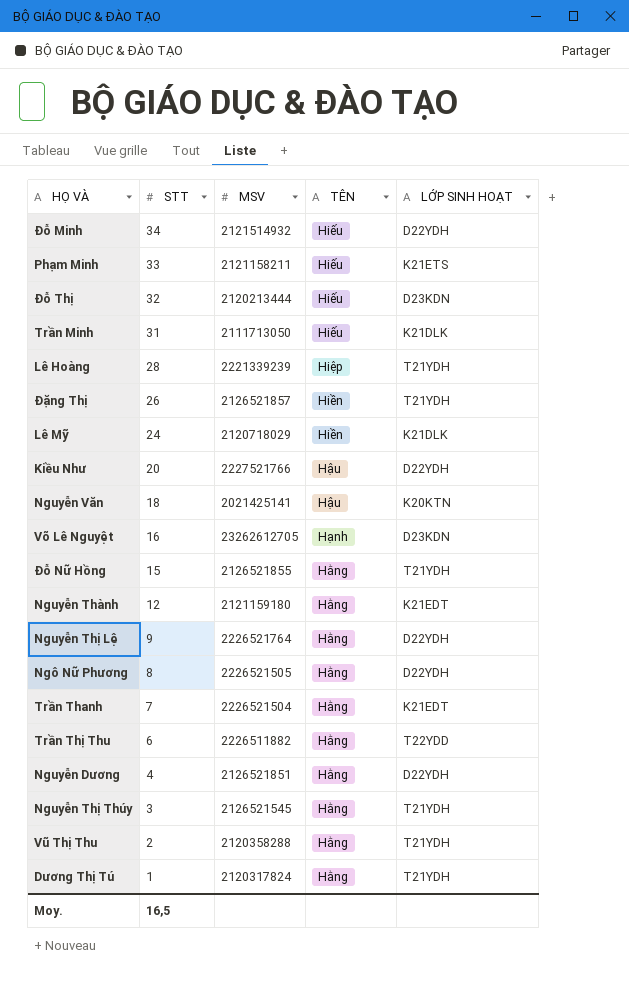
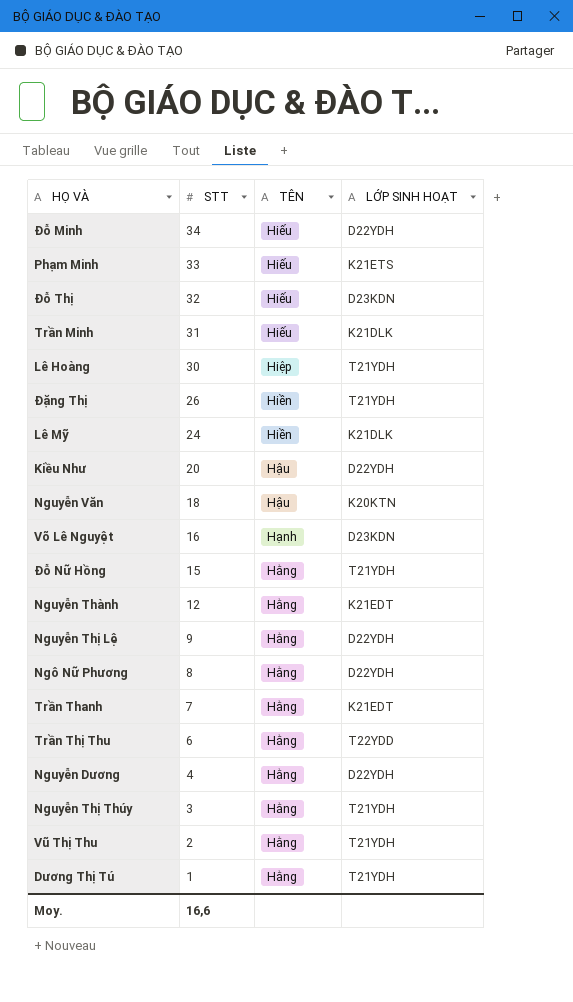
column MSV | position: 3 -> none
Lê Hoàng | STT: 28 -> 30
Moy. | STT: 16,5 -> 16,6

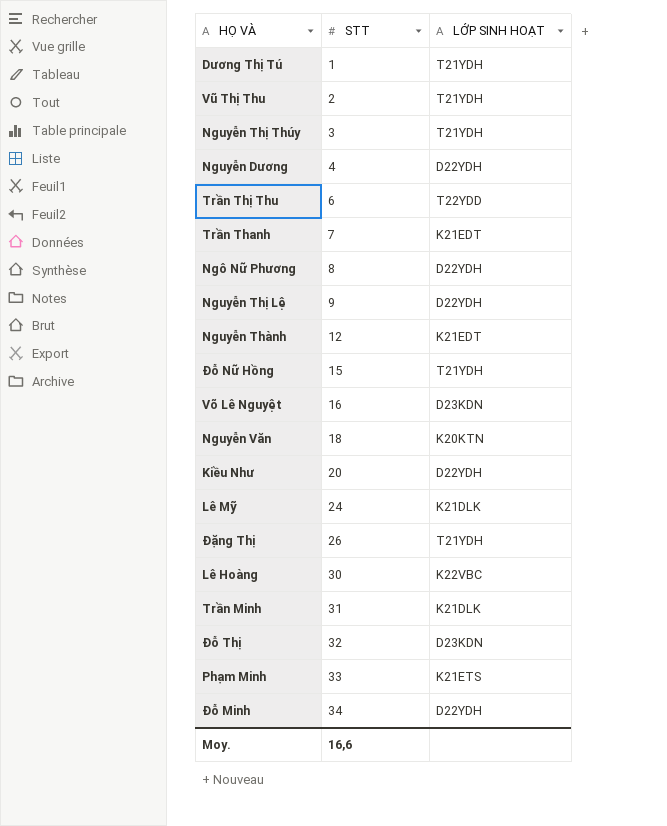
row order: STT descending -> STT ascending
column TÊN | position: 3 -> none
Lê Hoàng | LỚP SINH HOẠT: T21YDH -> K22VBC

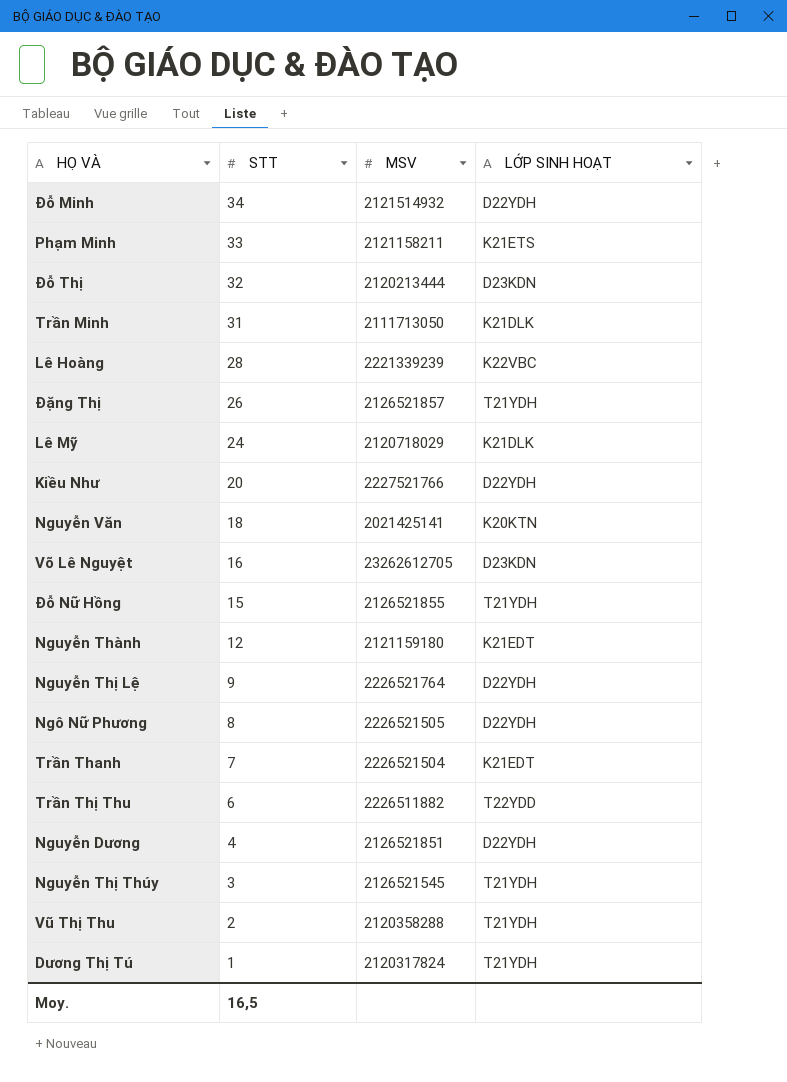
row order: STT ascending -> STT descending
column MSV | position: none -> 3
Lê Hoàng | STT: 30 -> 28
Moy. | STT: 16,6 -> 16,5

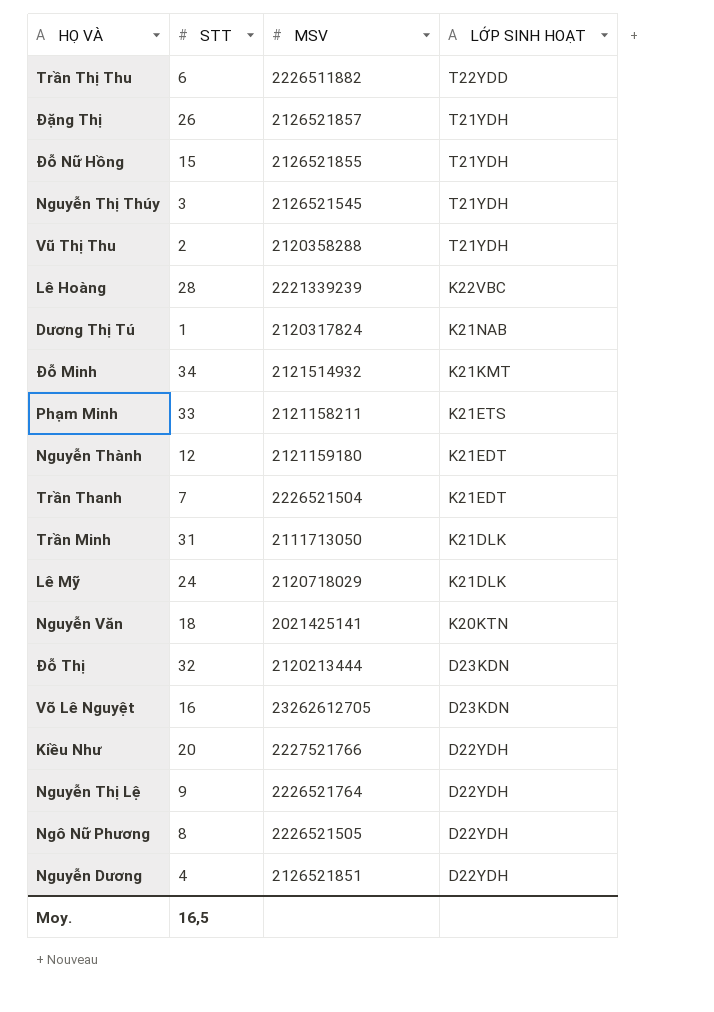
row order: STT descending -> LỚP SINH HOẠT descending
Dương Thị Tú | LỚP SINH HOẠT: T21YDH -> K21NAB
Đỗ Minh | LỚP SINH HOẠT: D22YDH -> K21KMT

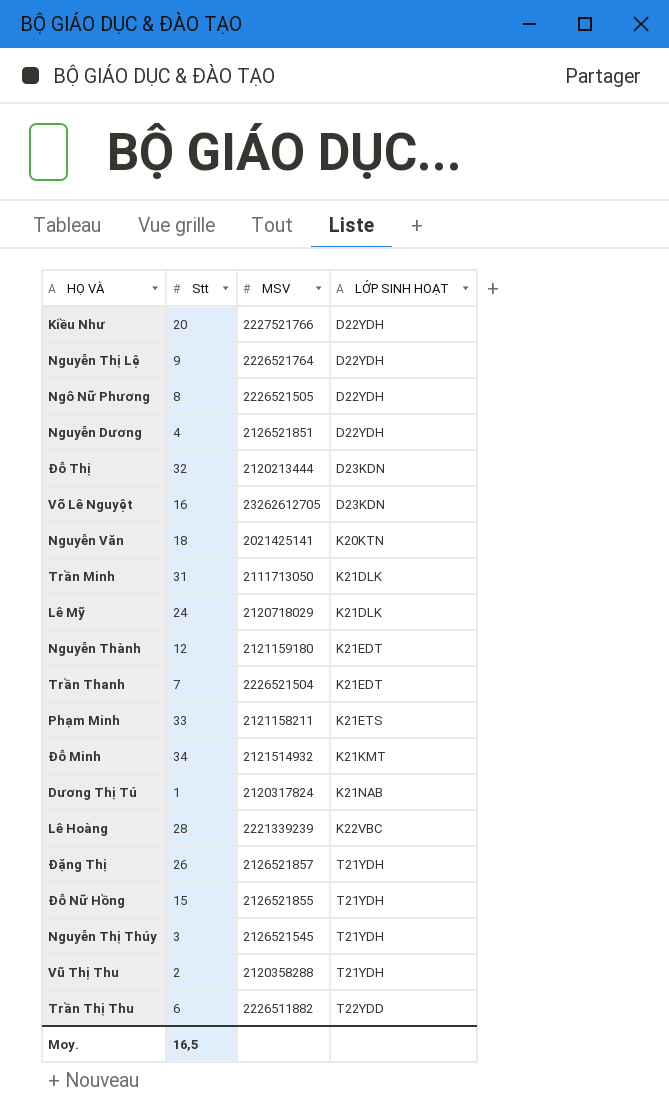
row order: LỚP SINH HOẠT descending -> LỚP SINH HOẠT ascending
column name: STT -> Stt

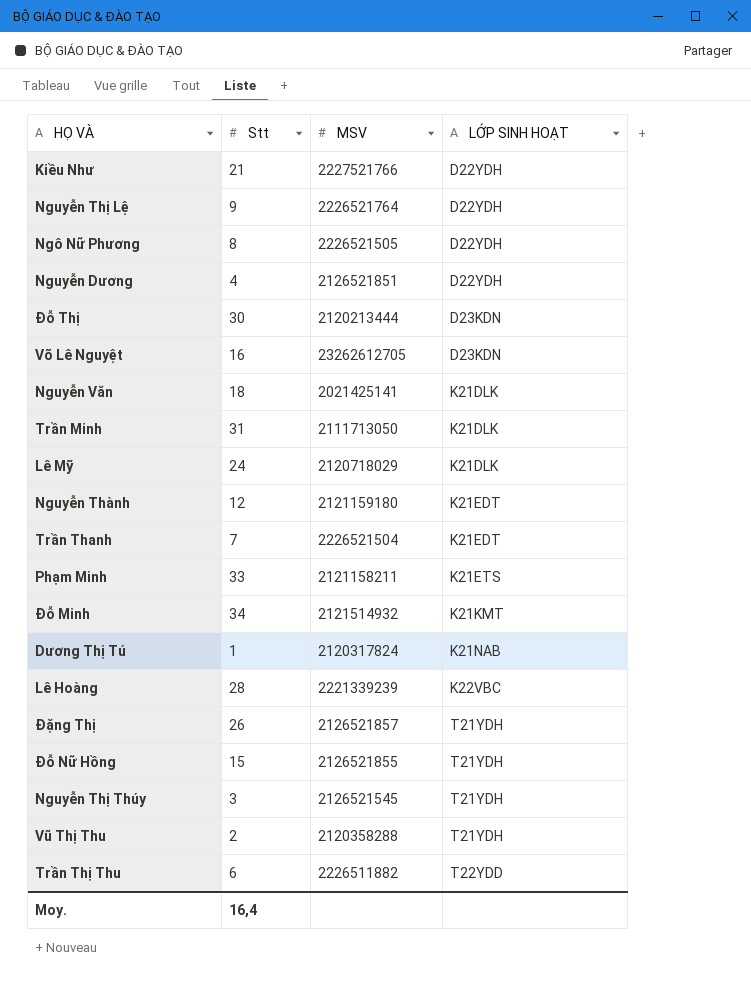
Kiều Như | Stt: 20 -> 21
Đỗ Thị | Stt: 32 -> 30
Nguyễn Văn | LỚP SINH HOẠT: K20KTN -> K21DLK
Moy. | Stt: 16,5 -> 16,4

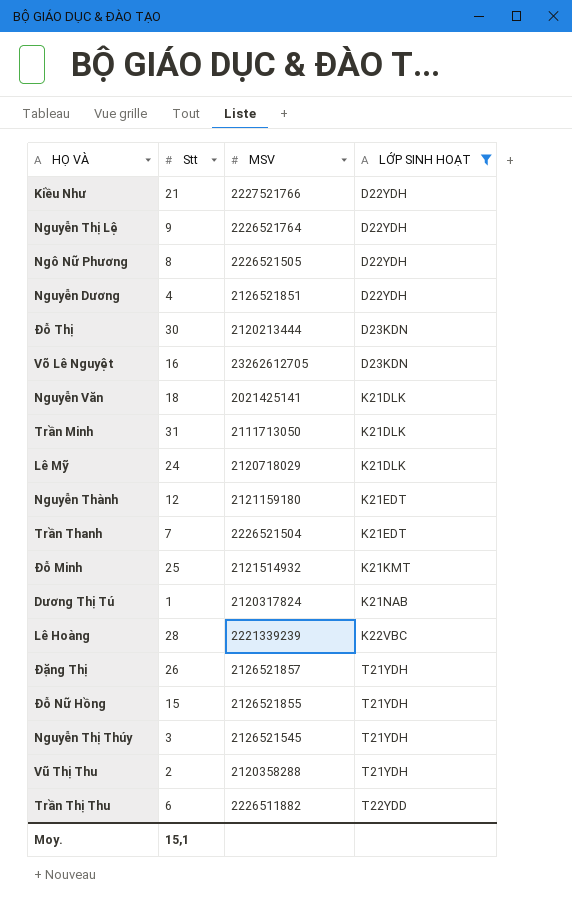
filter: none -> LỚP SINH HOẠT != K21ETS
Đỗ Minh | Stt: 34 -> 25
Moy. | Stt: 16,4 -> 15,1

